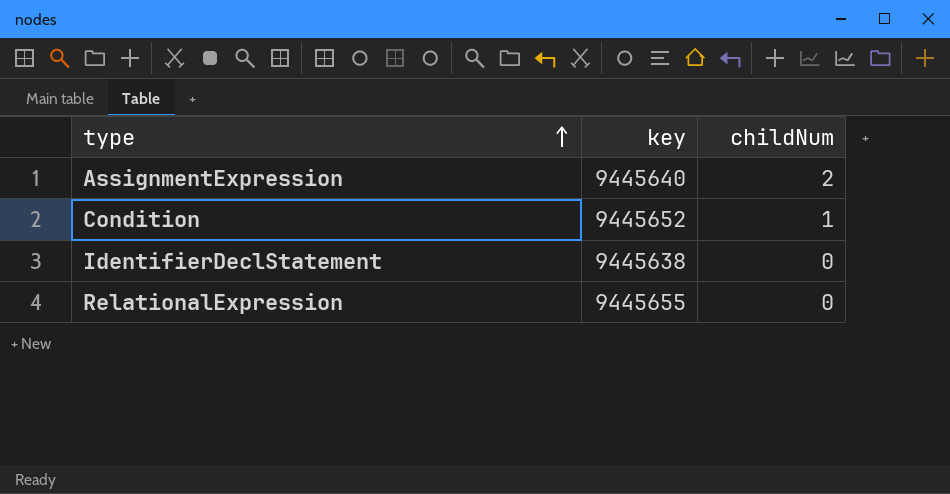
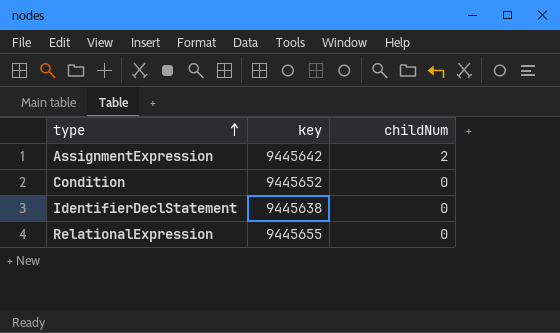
AssignmentExpression | key: 9445640 -> 9445642
Condition | childNum: 1 -> 0

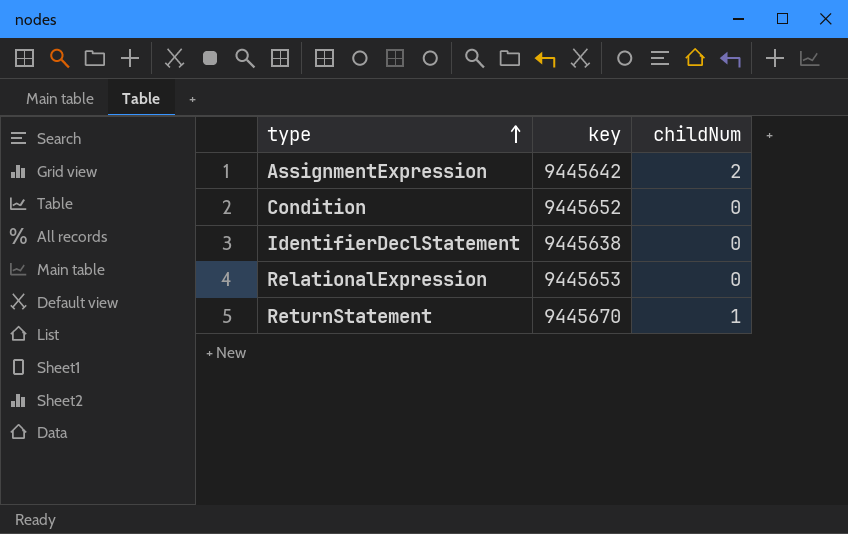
RelationalExpression | key: 9445655 -> 9445653
row ReturnStatement: none -> 9445670 | 1

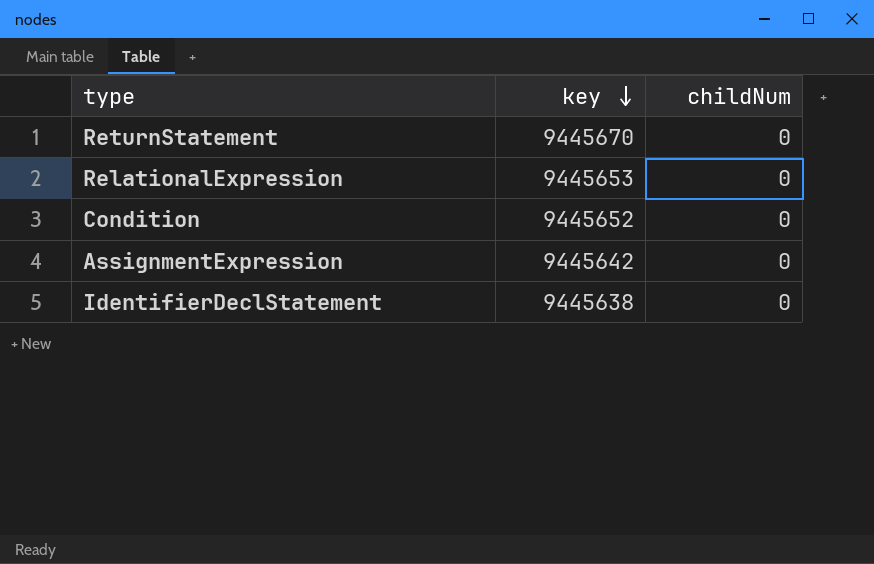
row order: type ascending -> key descending
ReturnStatement | childNum: 1 -> 0
AssignmentExpression | childNum: 2 -> 0

